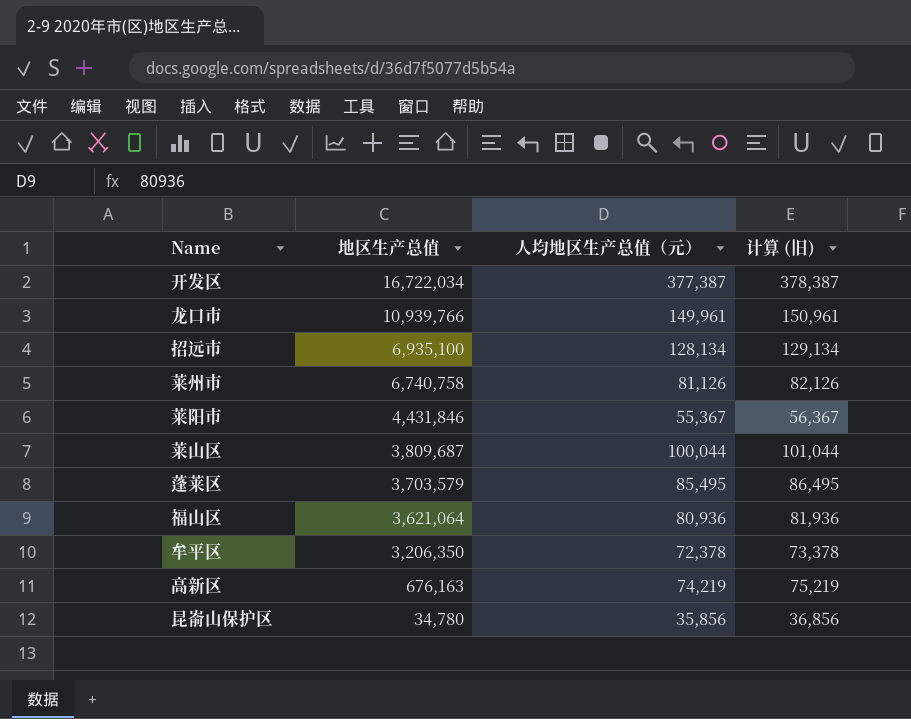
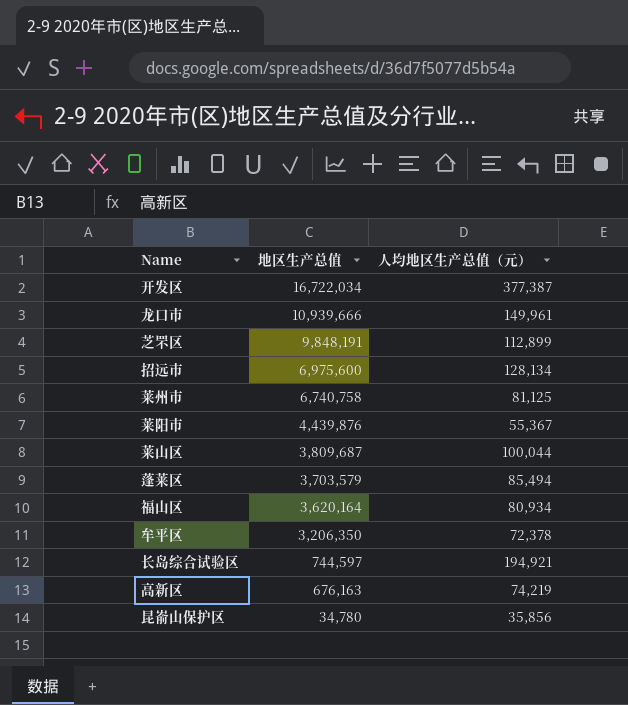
column 计算 (旧) | formula: [人均地区生产总值（元）] + 1000 -> none
龙口市 | 地区生产总值: 10,939,766 -> 10,939,666
row 芝罘区: none -> 9,848,191 | 112,899
招远市 | 地区生产总值: 6,935,100 -> 6,975,600
莱州市 | 人均地区生产总值（元）: 81,126 -> 81,125
莱阳市 | 地区生产总值: 4,431,846 -> 4,439,876
蓬莱区 | 人均地区生产总值（元）: 85,495 -> 85,494
福山区 | 地区生产总值: 3,621,064 -> 3,620,164
福山区 | 人均地区生产总值（元）: 80,936 -> 80,934
row 长岛综合试验区: none -> 744,597 | 194,921

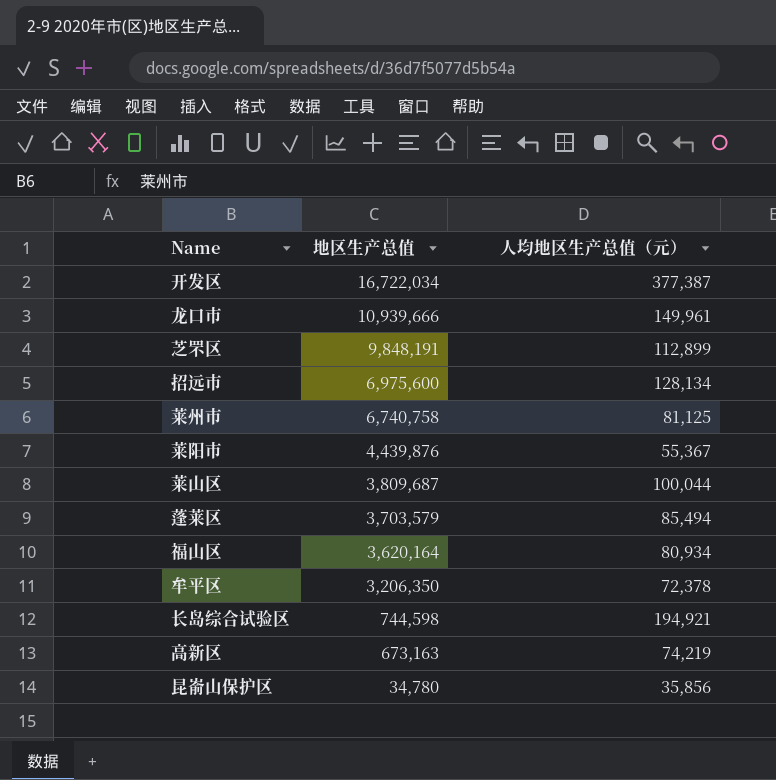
长岛综合试验区 | 地区生产总值: 744,597 -> 744,598
高新区 | 地区生产总值: 676,163 -> 673,163

